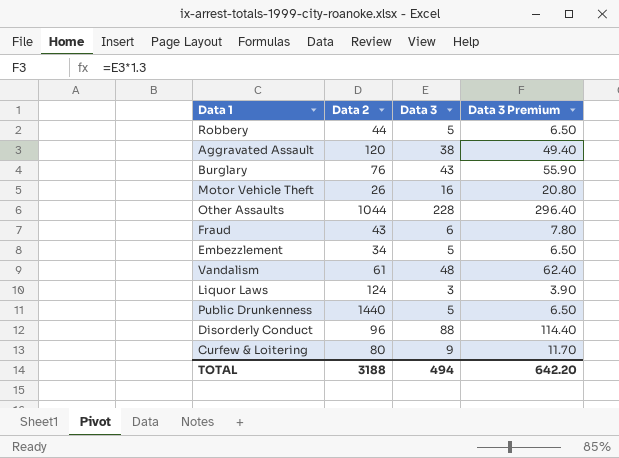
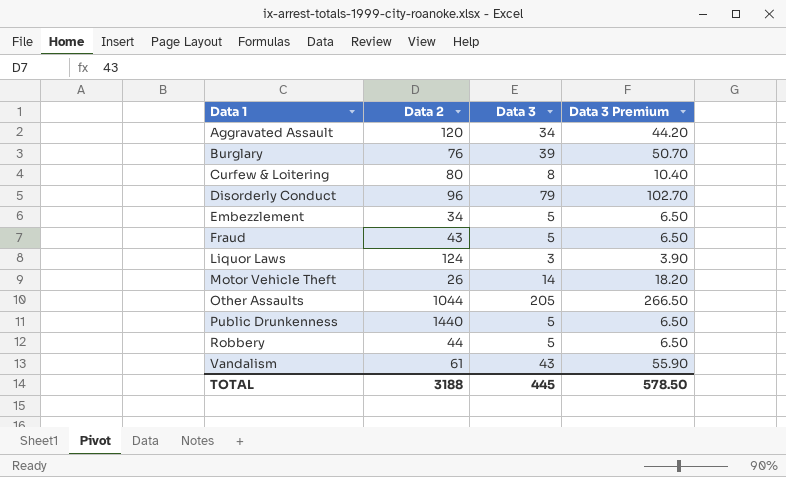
row order: none -> Data 1 ascending
Aggravated Assault | Data 3: 38 -> 34
Aggravated Assault | Data 3 Premium: 49.40 -> 44.20
Burglary | Data 3: 43 -> 39
Burglary | Data 3 Premium: 55.90 -> 50.70
Curfew & Loitering | Data 3: 9 -> 8
Curfew & Loitering | Data 3 Premium: 11.70 -> 10.40
Disorderly Conduct | Data 3: 88 -> 79
Disorderly Conduct | Data 3 Premium: 114.40 -> 102.70
Fraud | Data 3: 6 -> 5
Fraud | Data 3 Premium: 7.80 -> 6.50
Motor Vehicle Theft | Data 3: 16 -> 14
Motor Vehicle Theft | Data 3 Premium: 20.80 -> 18.20
Other Assaults | Data 3: 228 -> 205
Other Assaults | Data 3 Premium: 296.40 -> 266.50
Vandalism | Data 3: 48 -> 43
Vandalism | Data 3 Premium: 62.40 -> 55.90
TOTAL | Data 3: 494 -> 445
TOTAL | Data 3 Premium: 642.20 -> 578.50

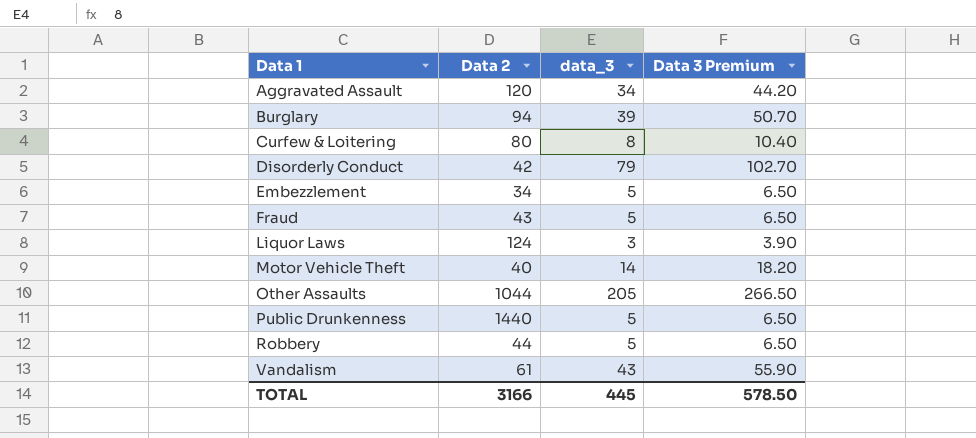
column name: Data 3 -> data_3
Burglary | Data 2: 76 -> 94
Disorderly Conduct | Data 2: 96 -> 42
Motor Vehicle Theft | Data 2: 26 -> 40
TOTAL | Data 2: 3188 -> 3166

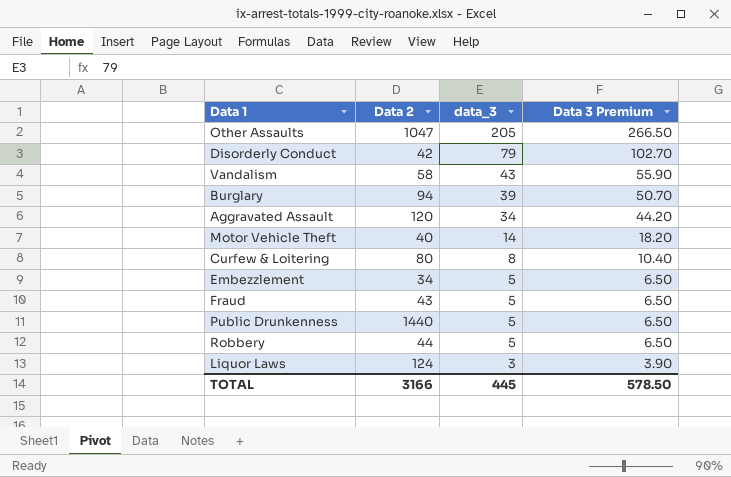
row order: Data 1 ascending -> data_3 descending
Other Assaults | Data 2: 1044 -> 1047
Vandalism | Data 2: 61 -> 58

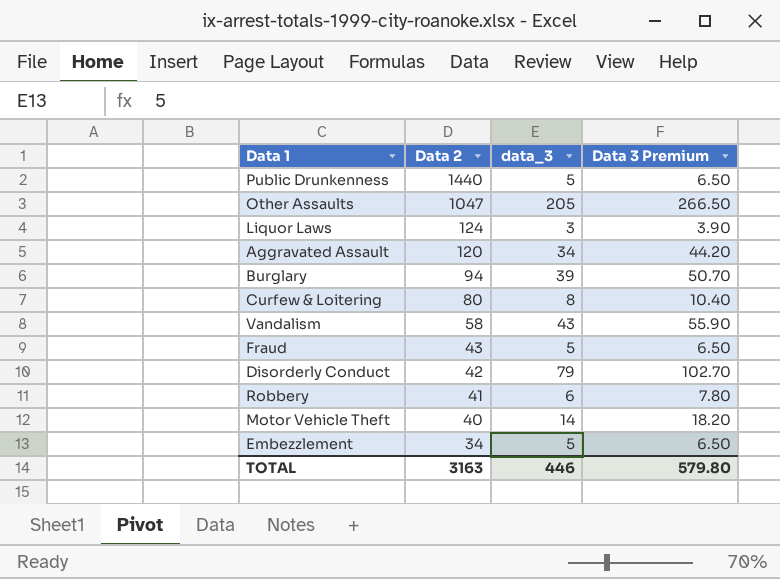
row order: data_3 descending -> Data 2 descending
Robbery | Data 2: 44 -> 41
Robbery | data_3: 5 -> 6
Robbery | Data 3 Premium: 6.50 -> 7.80
TOTAL | Data 2: 3166 -> 3163
TOTAL | data_3: 445 -> 446
TOTAL | Data 3 Premium: 578.50 -> 579.80

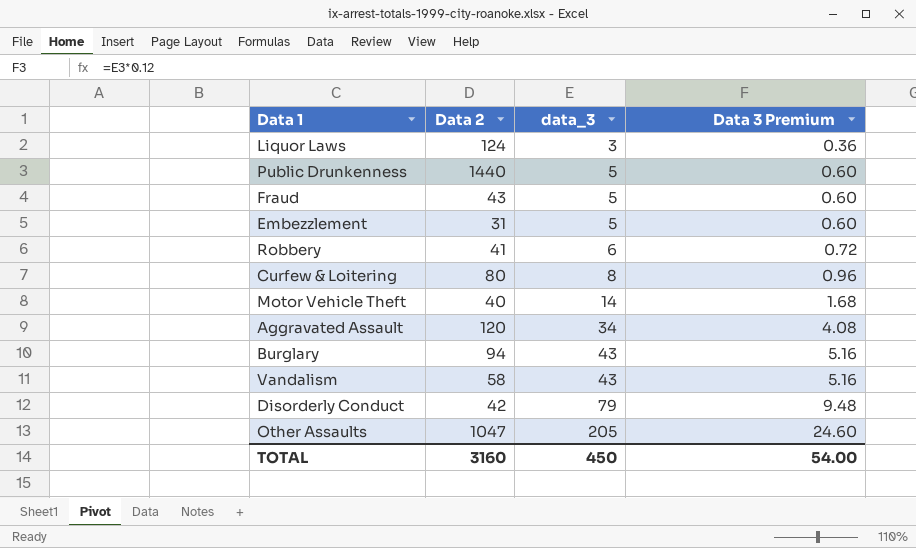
row order: Data 2 descending -> data_3 ascending
column Data 3 Premium | formula: [data_3] * 1.3 -> [data_3] * 0.12
Embezzlement | Data 2: 34 -> 31
Burglary | data_3: 39 -> 43
TOTAL | Data 2: 3163 -> 3160
TOTAL | data_3: 446 -> 450
TOTAL | Data 3 Premium: 579.80 -> 54.00

